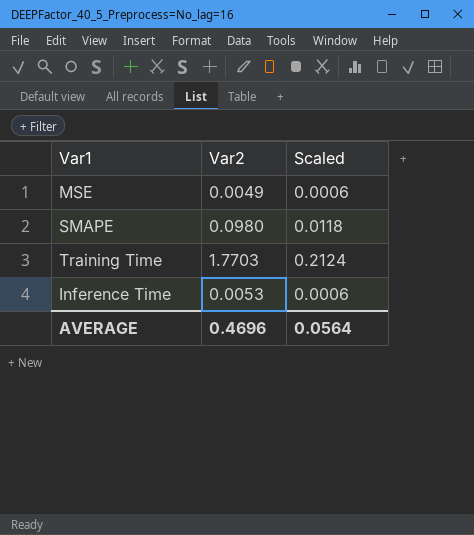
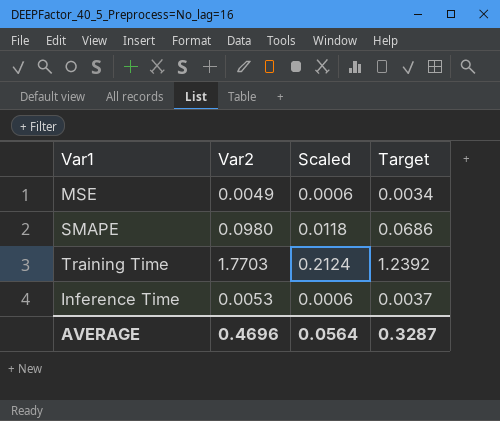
column Target | formula: none -> [Var2] * 0.7

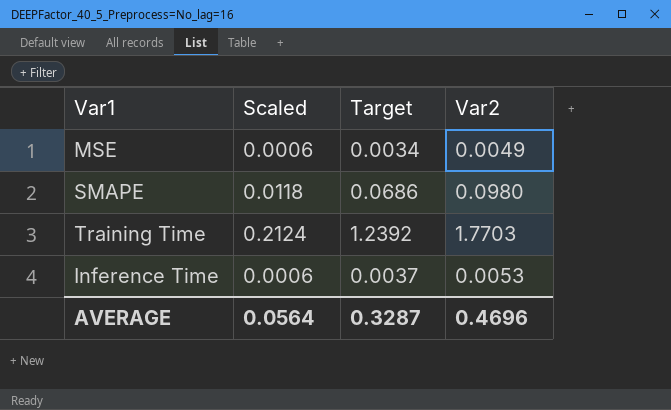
column Var2 | position: 2 -> 4

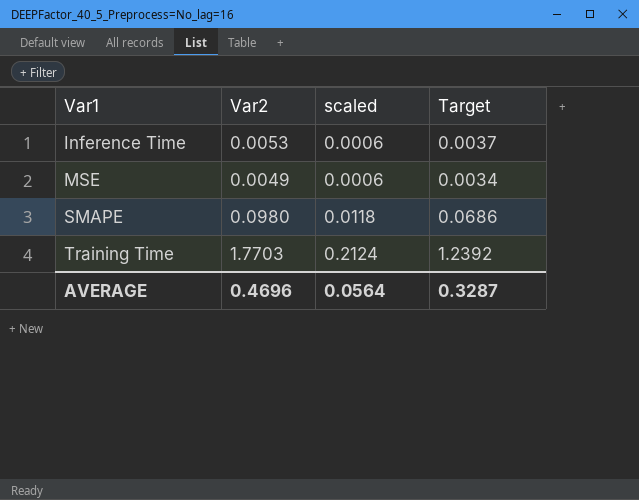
row order: none -> Var1 ascending
column Var2 | position: 4 -> 2
column name: Scaled -> scaled

